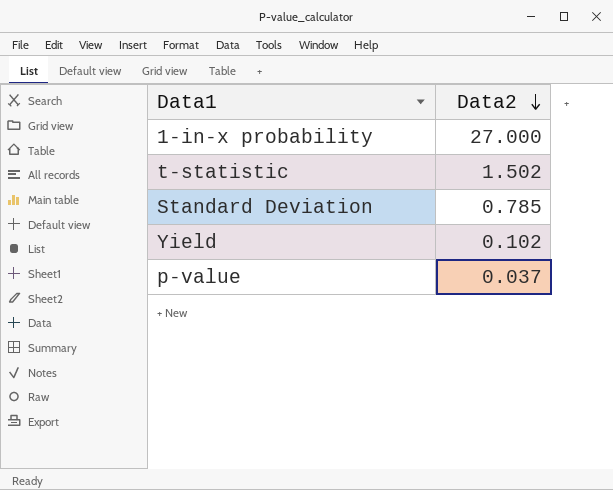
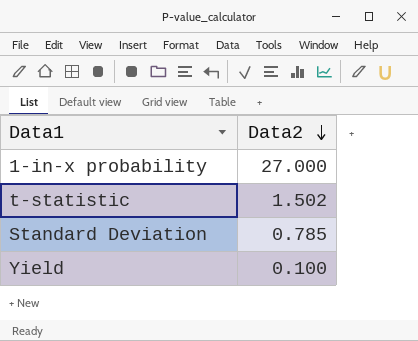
row p-value: 0.037 -> none
Yield | Data2: 0.102 -> 0.100

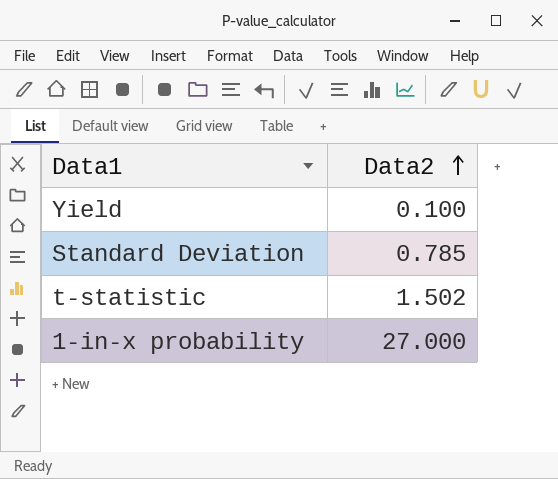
row order: Data2 descending -> Data2 ascending

